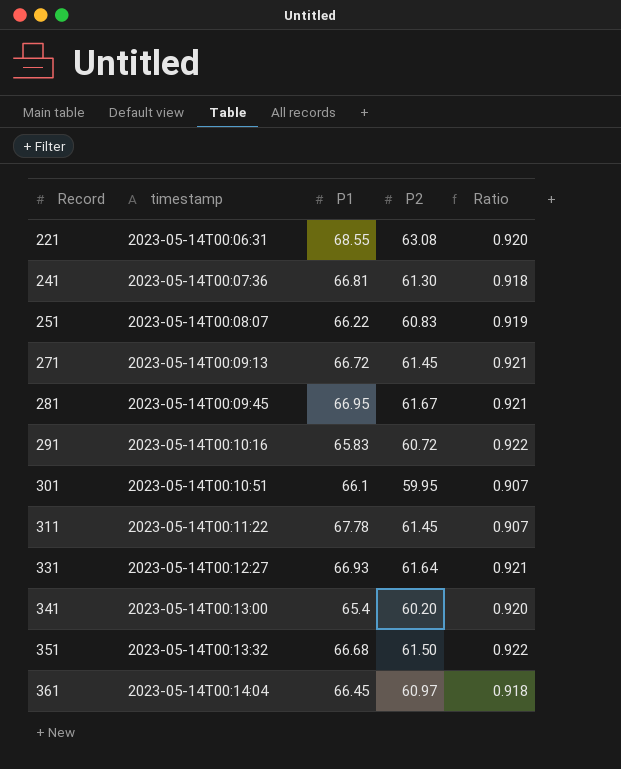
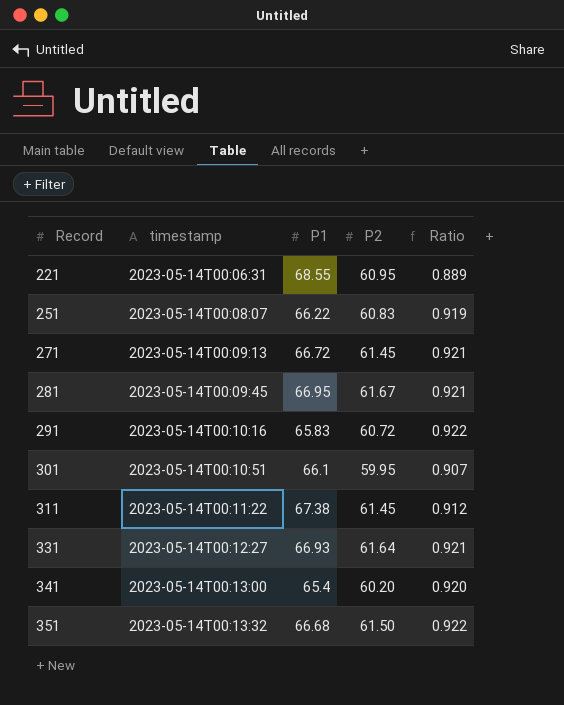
row 241: 2023-05-14T00:07:36 | 66.81 | 61.30 | 0.918 -> none
row 361: 2023-05-14T00:14:04 | 66.45 | 60.97 | 0.918 -> none
221 | P2: 63.08 -> 60.95
221 | Ratio: 0.920 -> 0.889
311 | P1: 67.78 -> 67.38
311 | Ratio: 0.907 -> 0.912

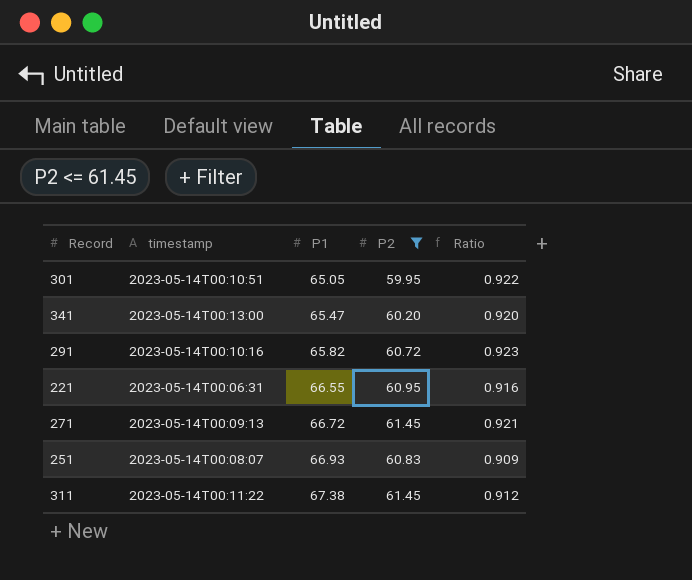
filter: none -> P2 <= 61.45
row order: Record ascending -> P1 ascending
301 | P1: 66.1 -> 65.05
301 | Ratio: 0.907 -> 0.922
341 | P1: 65.4 -> 65.47
291 | P1: 65.83 -> 65.82
291 | Ratio: 0.922 -> 0.923
221 | P1: 68.55 -> 66.55
221 | Ratio: 0.889 -> 0.916
251 | P1: 66.22 -> 66.93
251 | Ratio: 0.919 -> 0.909

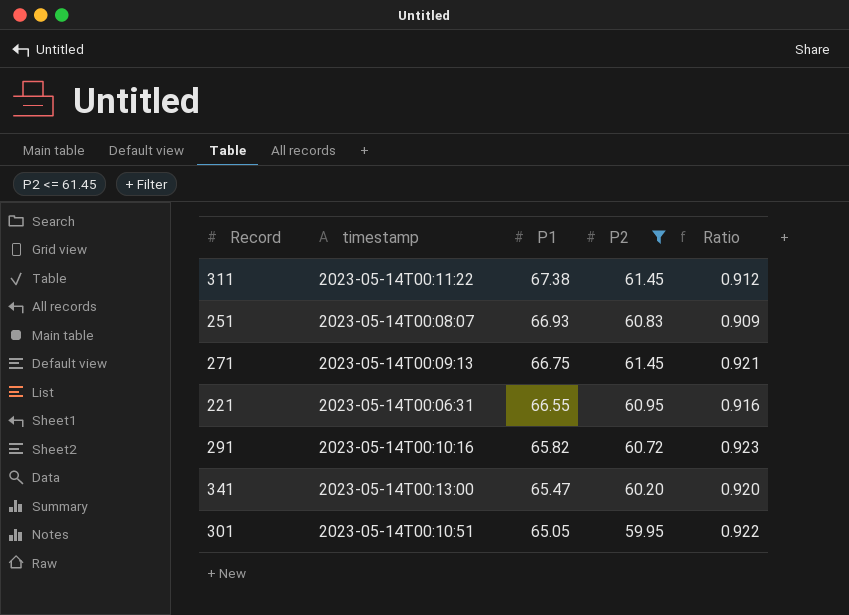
row order: P1 ascending -> P1 descending
271 | P1: 66.72 -> 66.75

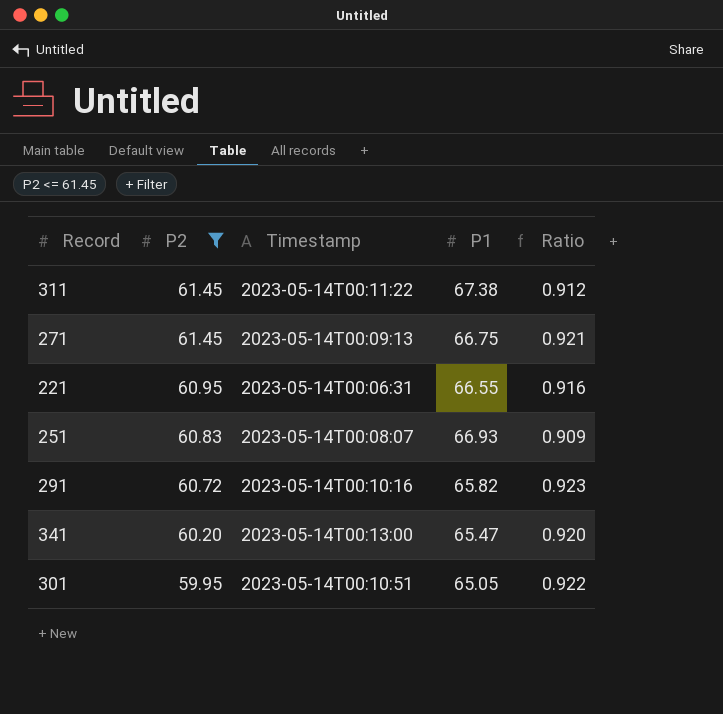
row order: P1 descending -> P2 descending
column P2 | position: 4 -> 2
column name: timestamp -> Timestamp

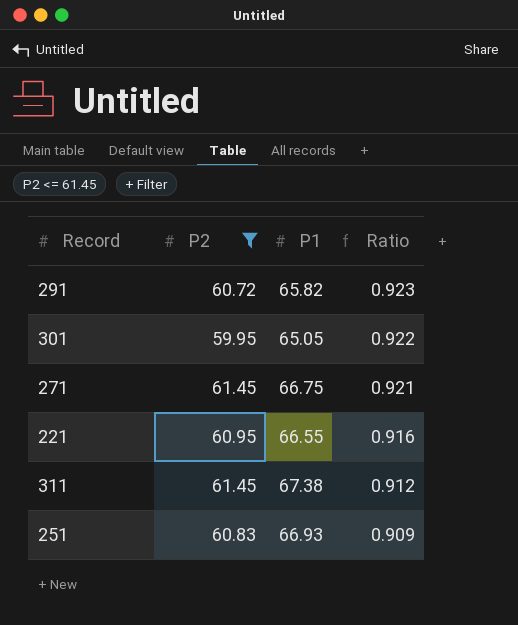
row order: P2 descending -> Ratio descending
column Timestamp | position: 3 -> none
row 341: 60.20 | 2023-05-14T00:13:00 | 65.47 | 0.920 -> none

